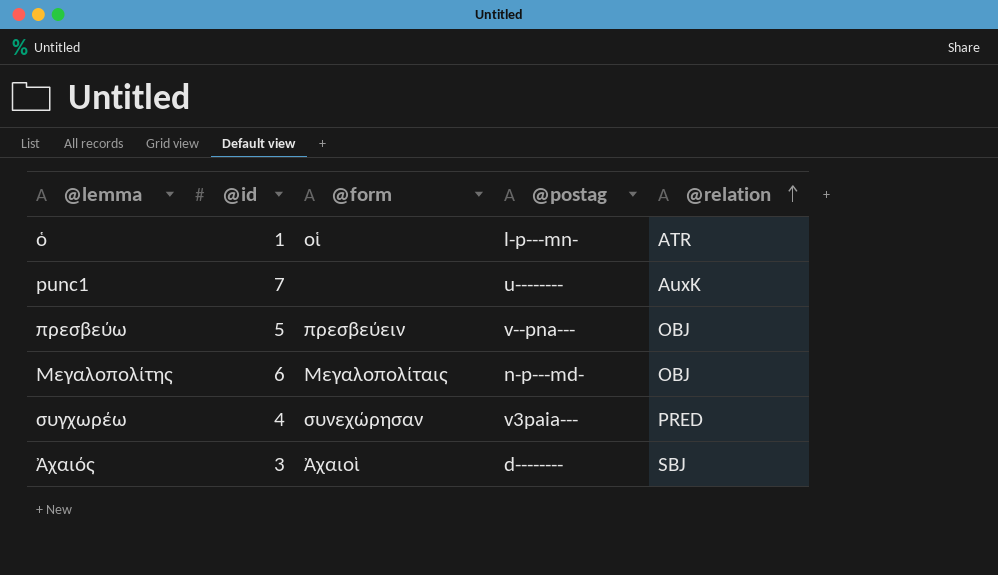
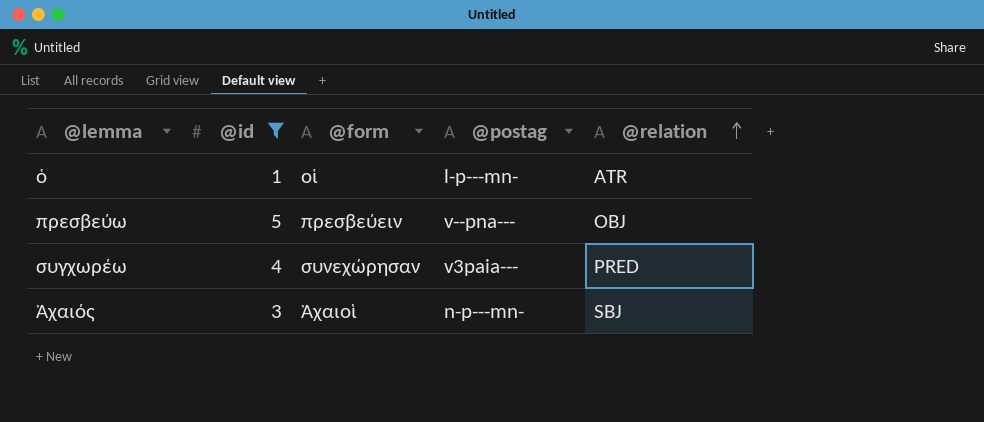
filter: none -> @id <= 5
Ἀχαιός | @postag: d-------- -> n-p---mn-

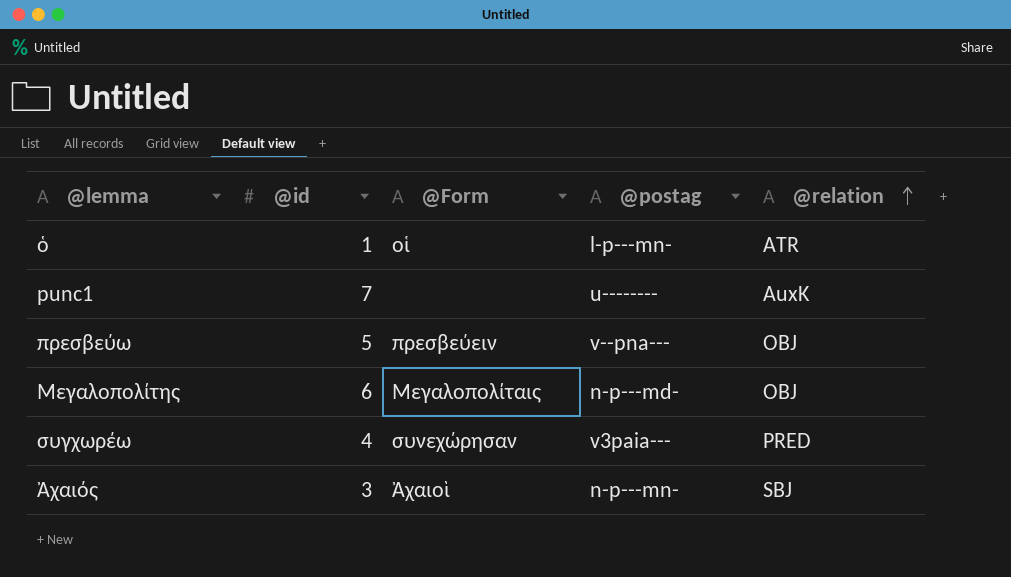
filter: @id <= 5 -> none
column name: @form -> @Form

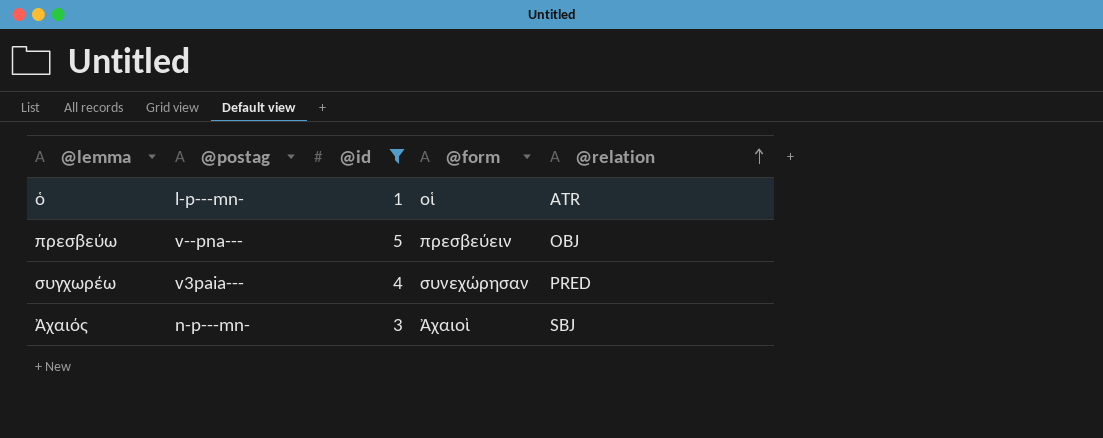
filter: none -> @id <= 5
column @postag | position: 4 -> 2
column name: @Form -> @form

